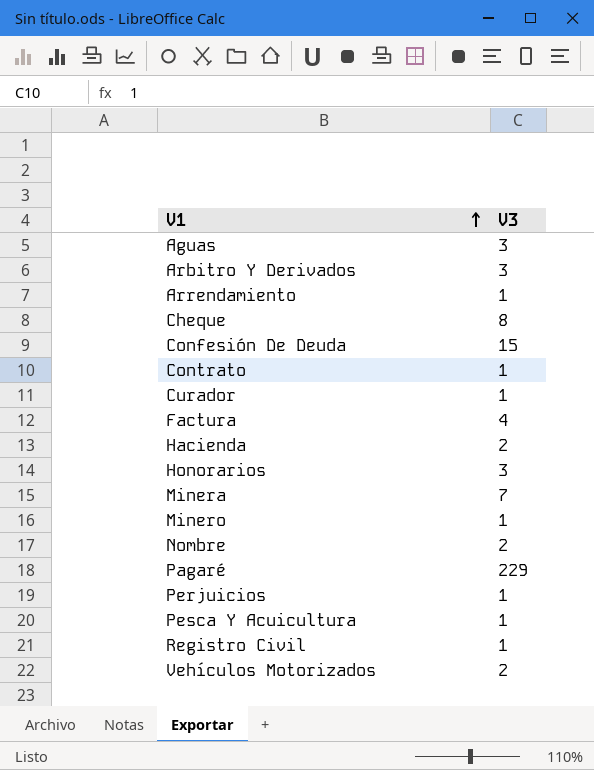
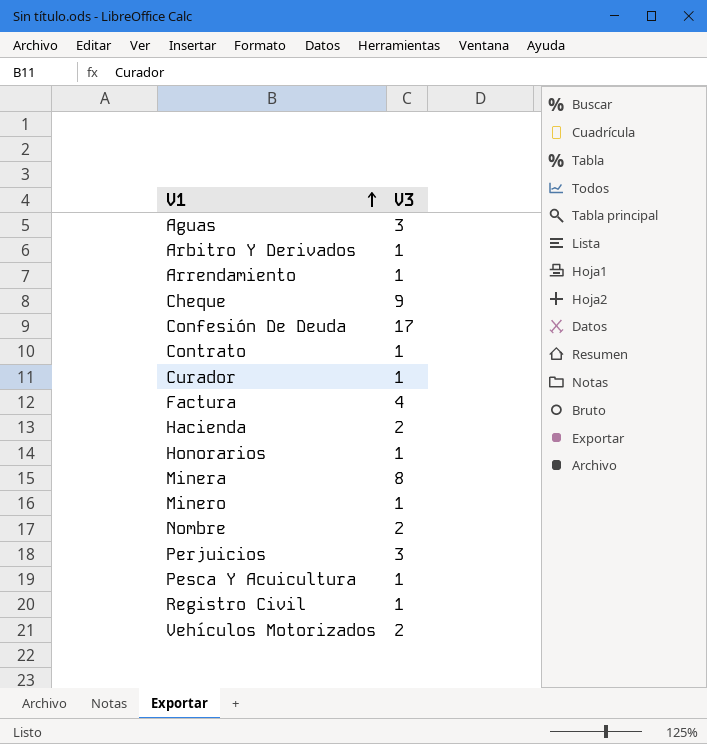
row Pagaré: 229 -> none
Arbitro Y Derivados | V3: 3 -> 1
Cheque | V3: 8 -> 9
Confesión De Deuda | V3: 15 -> 17
Honorarios | V3: 3 -> 1
Minera | V3: 7 -> 8
Perjuicios | V3: 1 -> 3

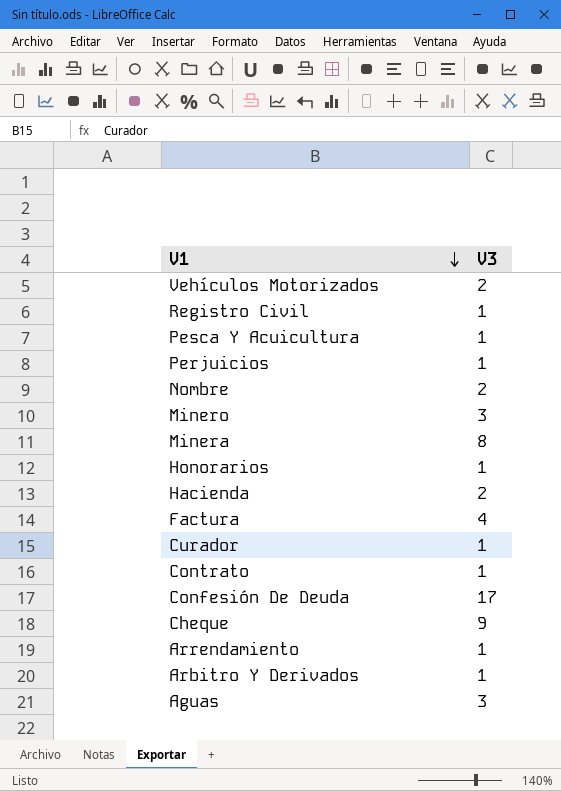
row order: V1 ascending -> V1 descending
Perjuicios | V3: 3 -> 1
Minero | V3: 1 -> 3

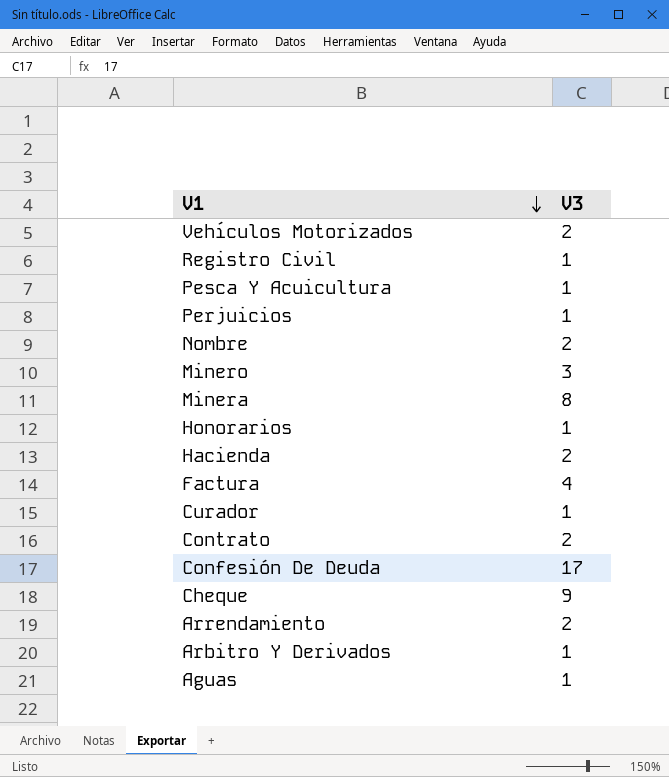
Contrato | V3: 1 -> 2
Arrendamiento | V3: 1 -> 2
Aguas | V3: 3 -> 1

